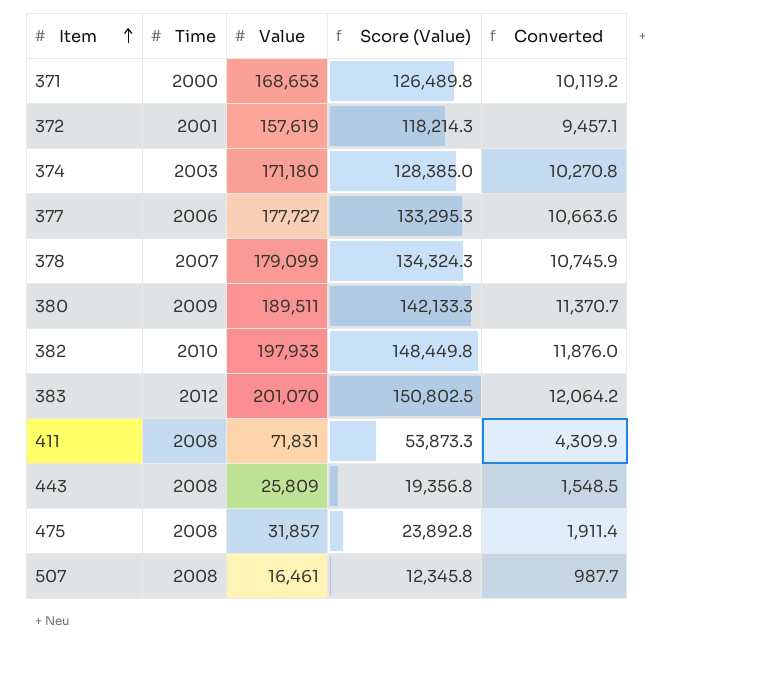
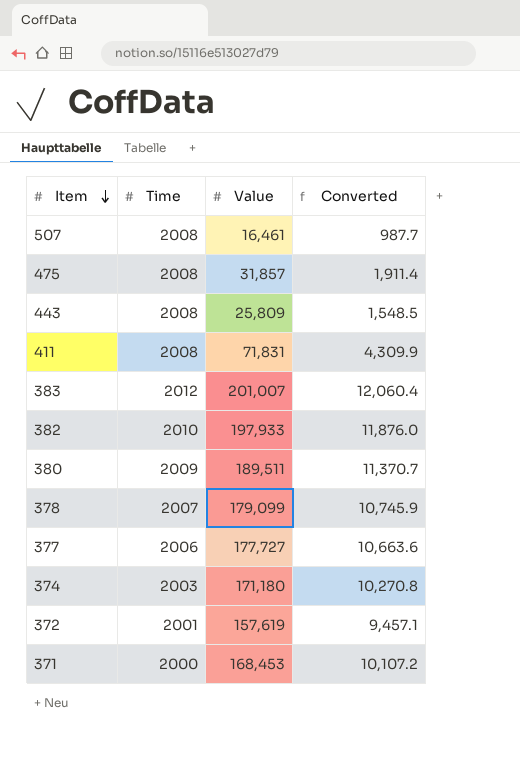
row order: Item ascending -> Item descending
column Score (Value) | formula: [Value] * 0.75 -> none
383 | Value: 201,070 -> 201,007
383 | Converted: 12,064.2 -> 12,060.4
371 | Value: 168,653 -> 168,453
371 | Converted: 10,119.2 -> 10,107.2

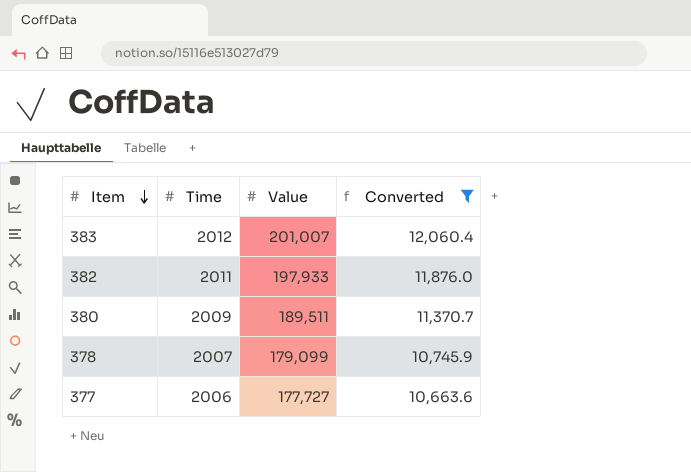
filter: none -> Converted >= 10,663.6
382 | Time: 2010 -> 2011

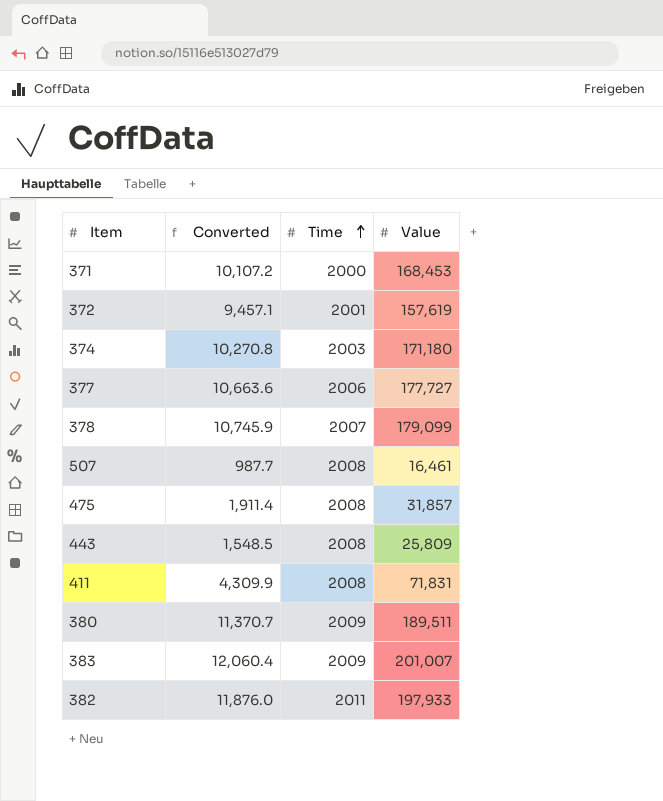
filter: Converted >= 10,663.6 -> none
row order: Item descending -> Time ascending
column Converted | position: 4 -> 2
383 | Time: 2012 -> 2009

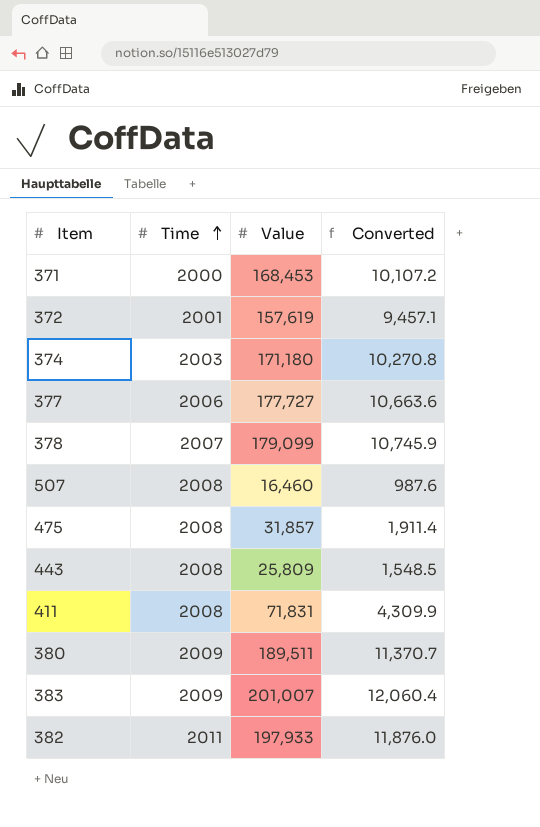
column Converted | position: 2 -> 4
507 | Value: 16,461 -> 16,460
507 | Converted: 987.7 -> 987.6

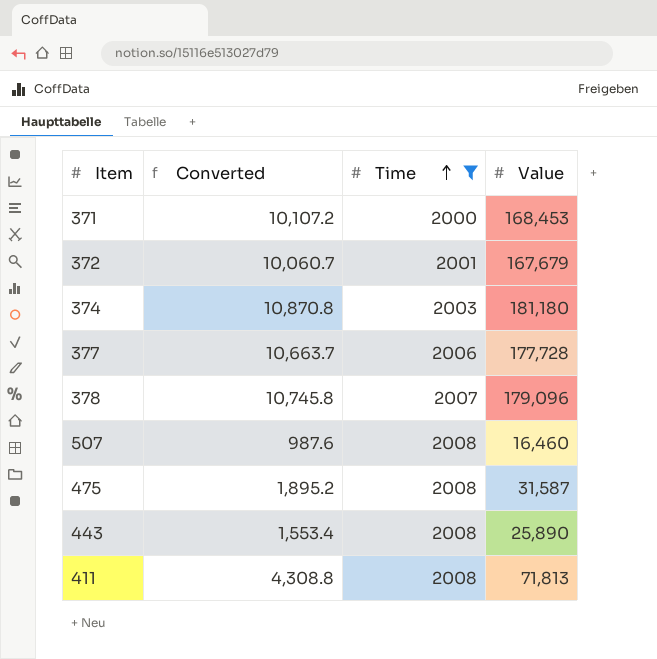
filter: none -> Time <= 2008
column Converted | position: 4 -> 2
372 | Converted: 9,457.1 -> 10,060.7
372 | Value: 157,619 -> 167,679
374 | Converted: 10,270.8 -> 10,870.8
374 | Value: 171,180 -> 181,180
377 | Converted: 10,663.6 -> 10,663.7
377 | Value: 177,727 -> 177,728
378 | Converted: 10,745.9 -> 10,745.8
378 | Value: 179,099 -> 179,096
475 | Converted: 1,911.4 -> 1,895.2
475 | Value: 31,857 -> 31,587
443 | Converted: 1,548.5 -> 1,553.4
443 | Value: 25,809 -> 25,890
411 | Converted: 4,309.9 -> 4,308.8
411 | Value: 71,831 -> 71,813

